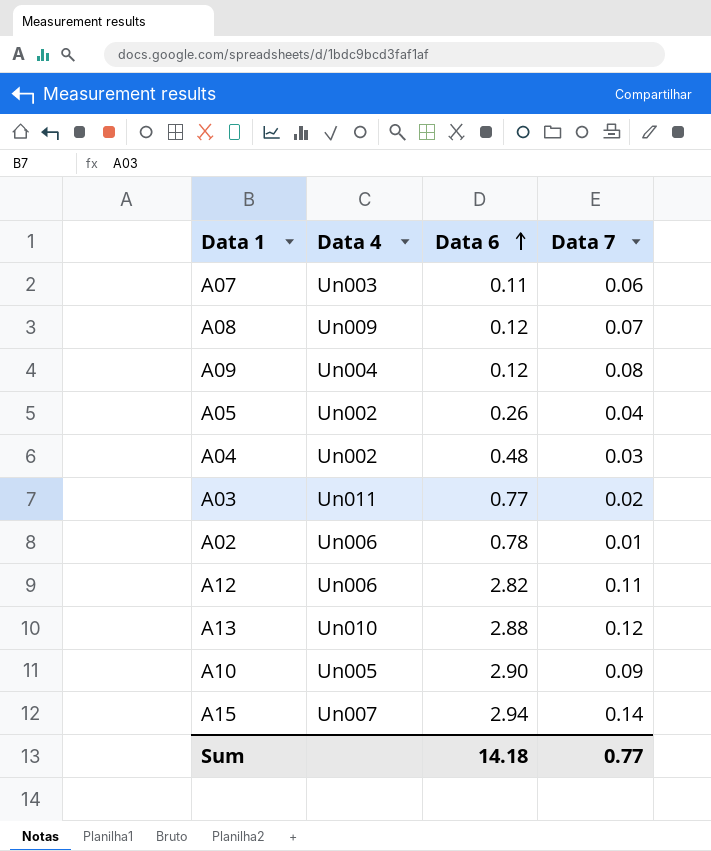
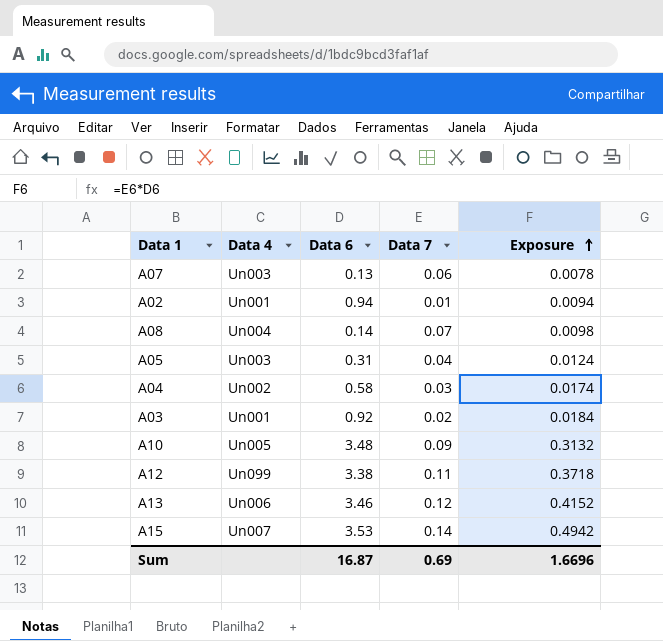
row order: Data 6 ascending -> Exposure ascending
column Exposure | formula: none -> [Data 6] * [Data 7]
row A09: Un004 | 0.12 | 0.08 -> none
A07 | Data 6: 0.11 -> 0.13
A02 | Data 4: Un006 -> Un001
A02 | Data 6: 0.78 -> 0.94
A08 | Data 4: Un009 -> Un004
A08 | Data 6: 0.12 -> 0.14
A05 | Data 4: Un002 -> Un003
A05 | Data 6: 0.26 -> 0.31
A04 | Data 6: 0.48 -> 0.58
A03 | Data 4: Un011 -> Un001
A03 | Data 6: 0.77 -> 0.92
A10 | Data 6: 2.90 -> 3.48
A12 | Data 4: Un006 -> Un099
A12 | Data 6: 2.82 -> 3.38
A13 | Data 4: Un010 -> Un006
A13 | Data 6: 2.88 -> 3.46
A15 | Data 6: 2.94 -> 3.53
Sum | Data 6: 14.18 -> 16.87
Sum | Data 7: 0.77 -> 0.69

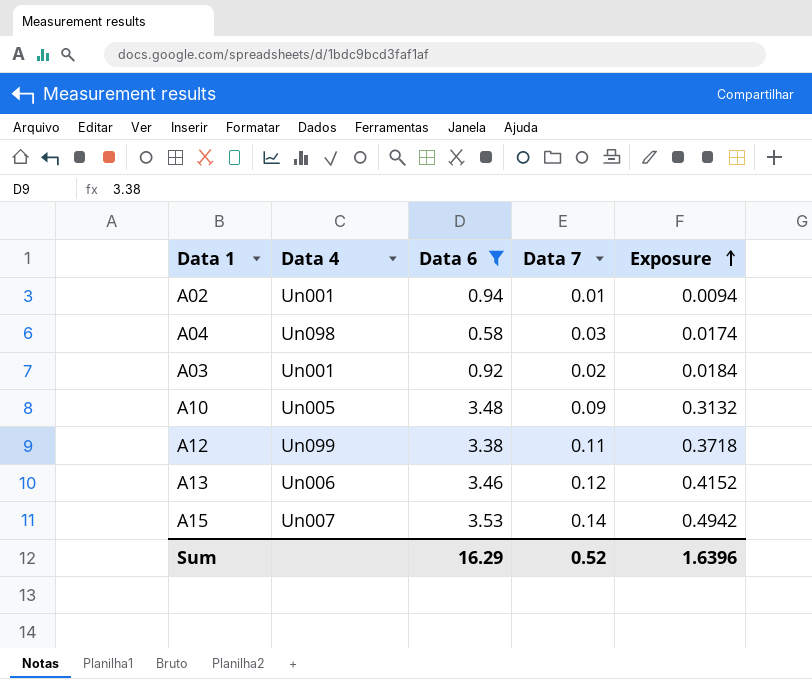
filter: none -> Data 6 >= 0.58
A04 | Data 4: Un002 -> Un098
Sum | Data 6: 16.87 -> 16.29
Sum | Data 7: 0.69 -> 0.52
Sum | Exposure: 1.6696 -> 1.6396

